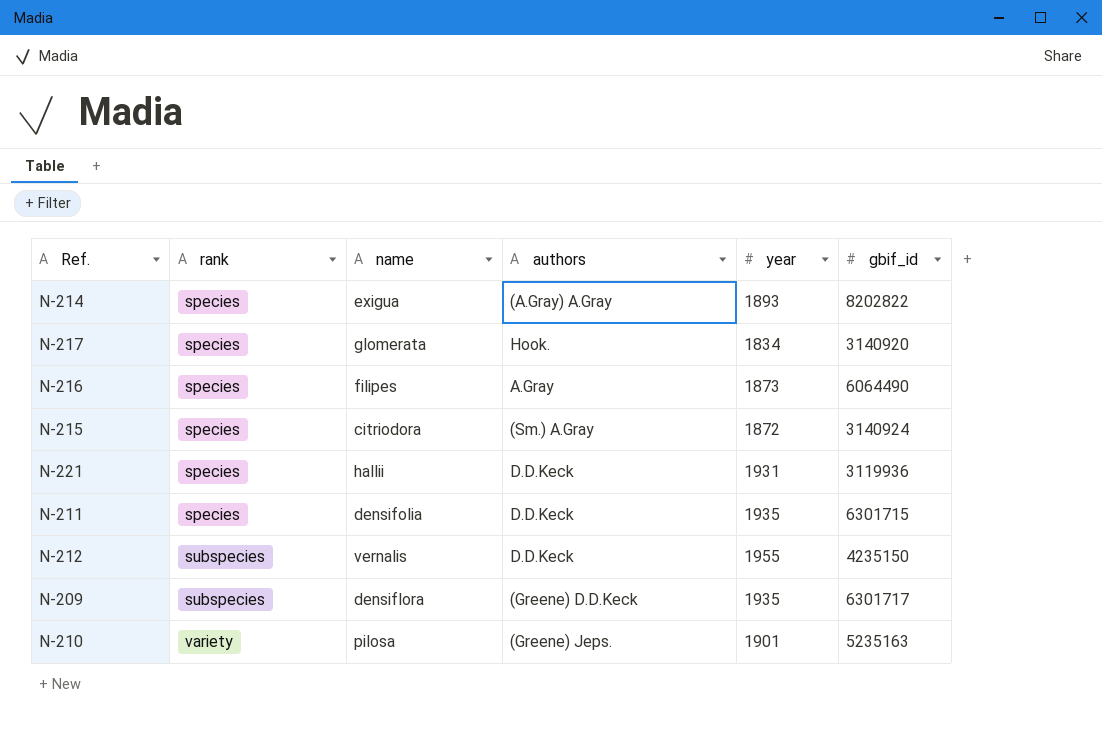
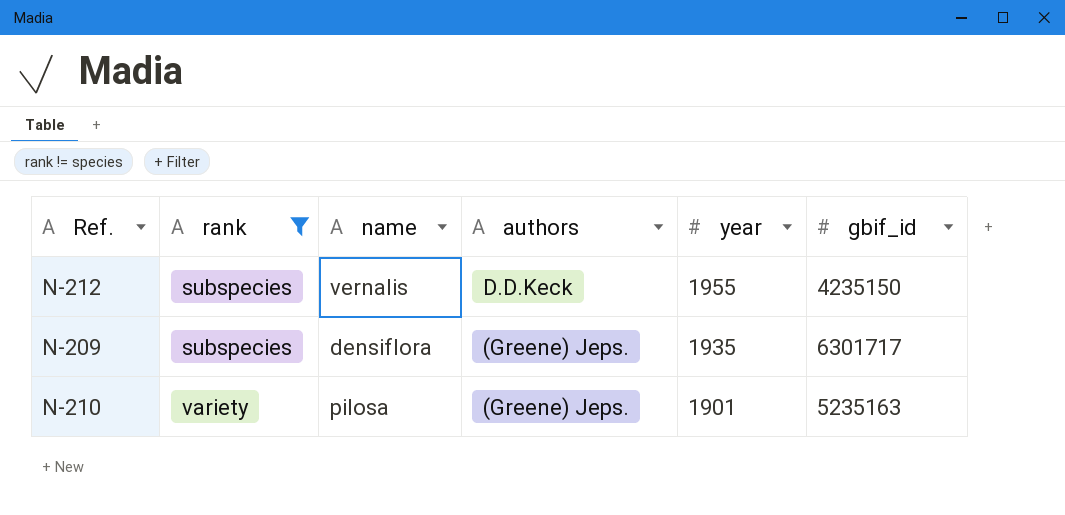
filter: none -> rank != species
N-209 | authors: (Greene) D.D.Keck -> (Greene) Jeps.

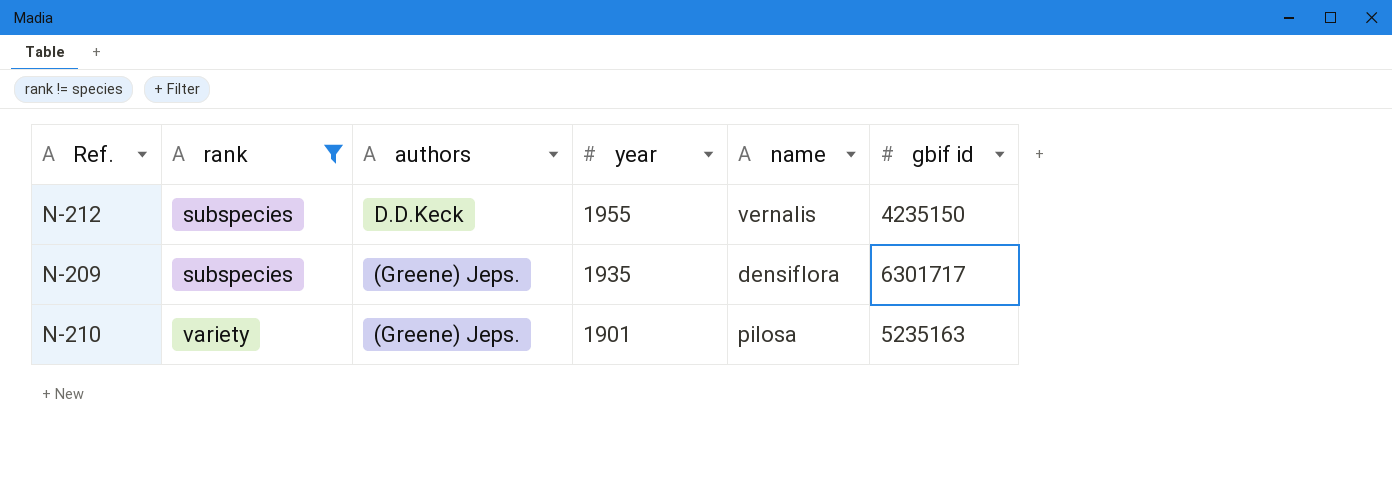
column name | position: 3 -> 5
column name: gbif_id -> gbif id

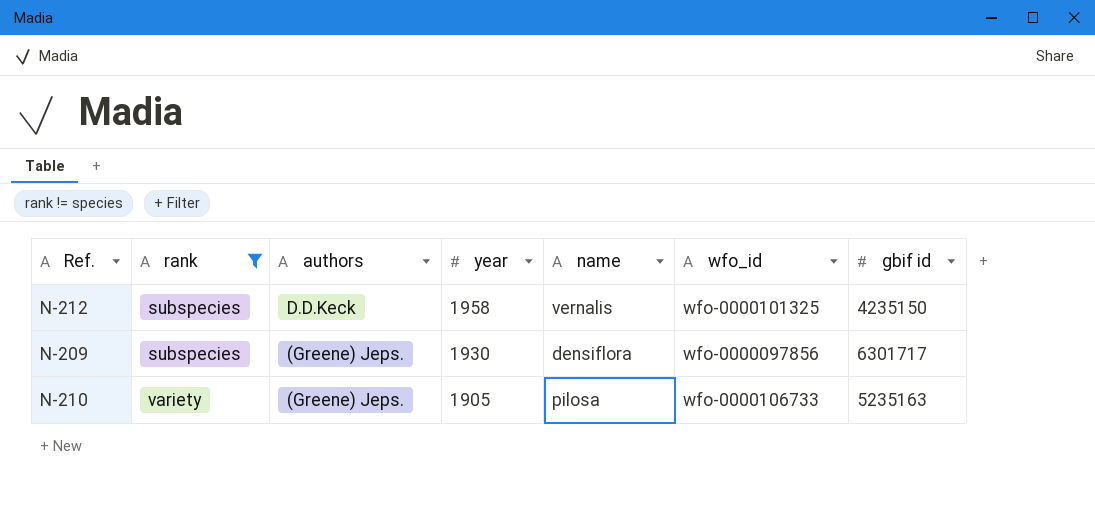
column wfo_id | position: none -> 6
N-212 | year: 1955 -> 1958
N-209 | year: 1935 -> 1930
N-210 | year: 1901 -> 1905

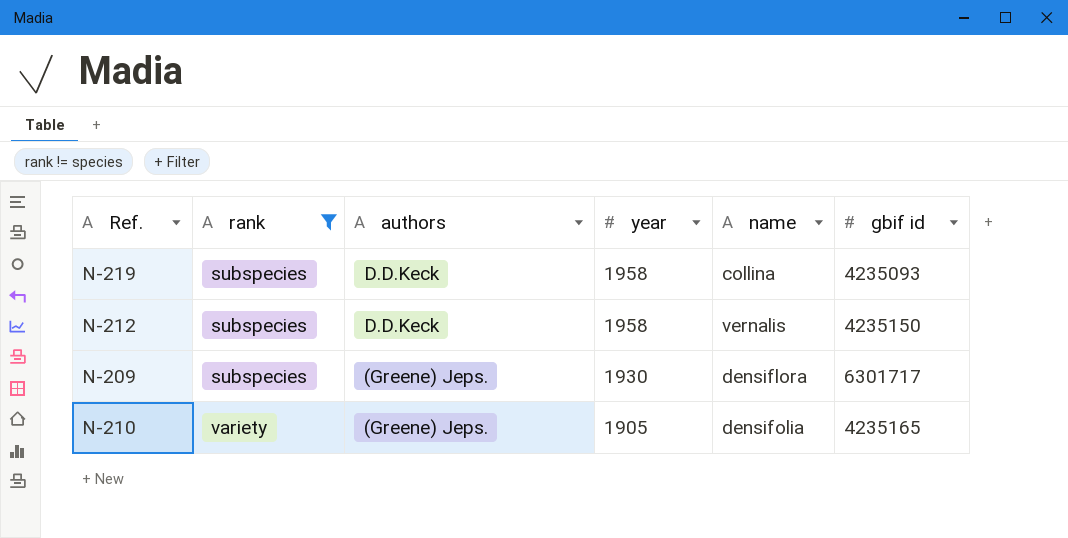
column wfo_id | position: 6 -> none
row N-219: none -> subspecies | D.D.Keck | 1958 | collina | 4235093
N-210 | name: pilosa -> densifolia
N-210 | gbif id: 5235163 -> 4235165

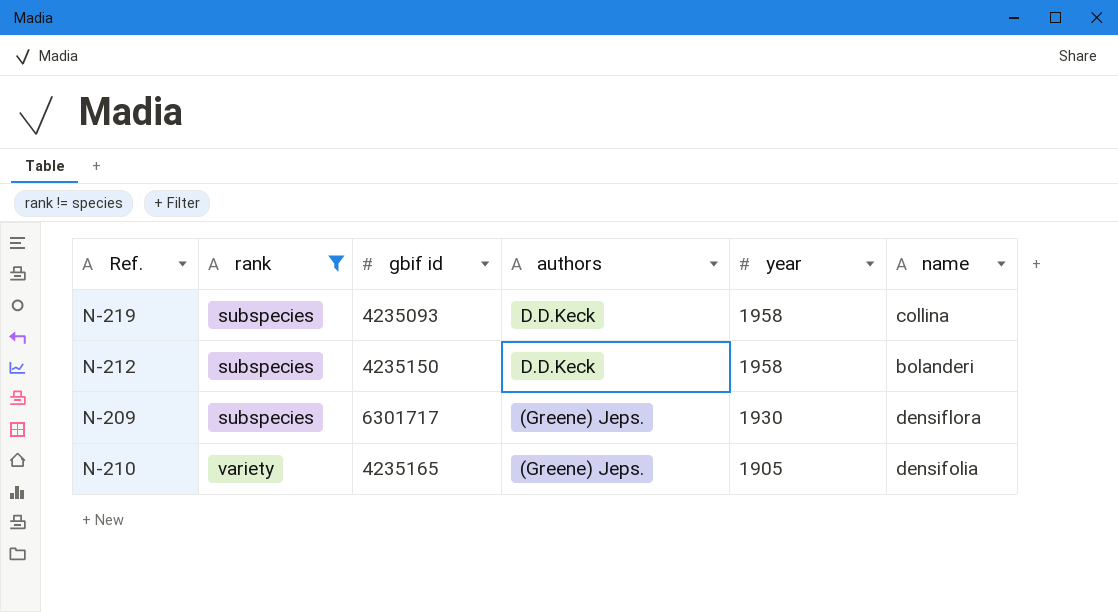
column gbif id | position: 6 -> 3
N-212 | name: vernalis -> bolanderi

